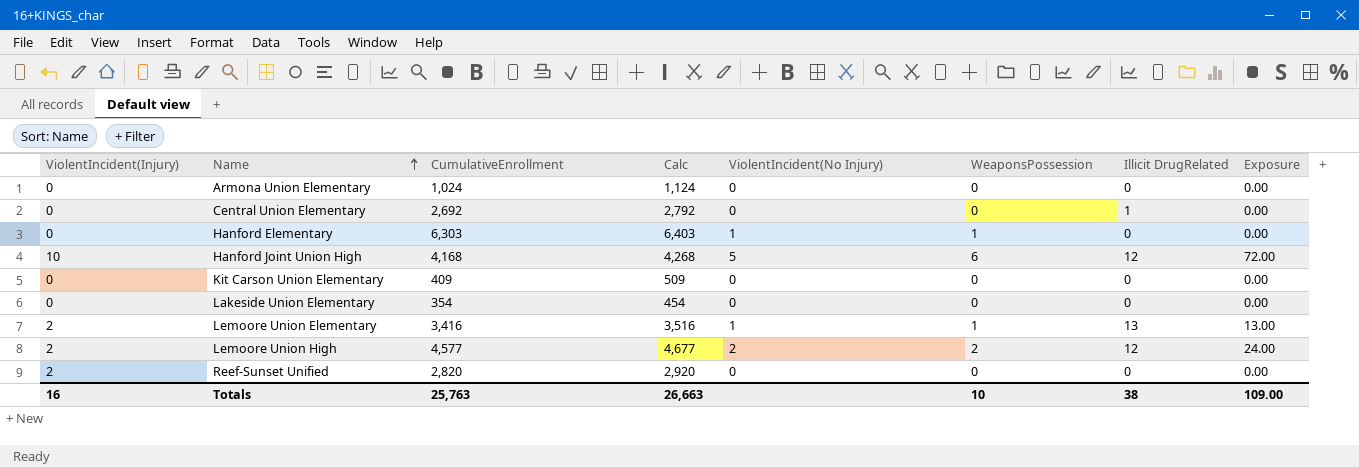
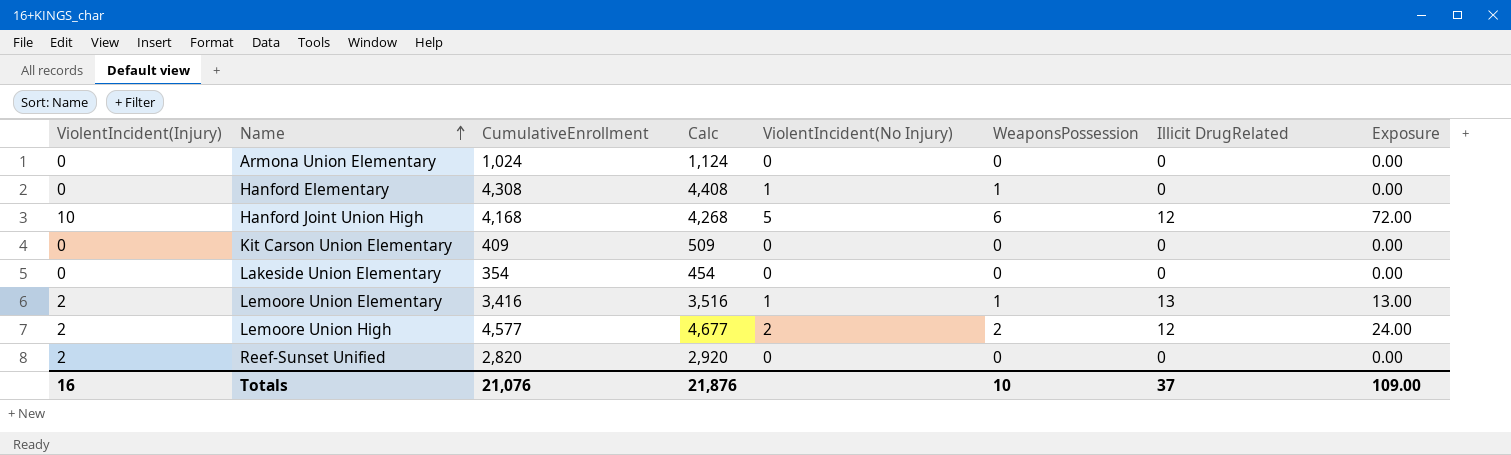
row Central Union Elementary: 0 | 2,692 | 2,792 | 0 | 0 | 1 | 0.00 -> none
Hanford Elementary | CumulativeEnrollment: 6,303 -> 4,308
Hanford Elementary | Calc: 6,403 -> 4,408
Totals | CumulativeEnrollment: 25,763 -> 21,076
Totals | Calc: 26,663 -> 21,876
Totals | Illicit DrugRelated: 38 -> 37

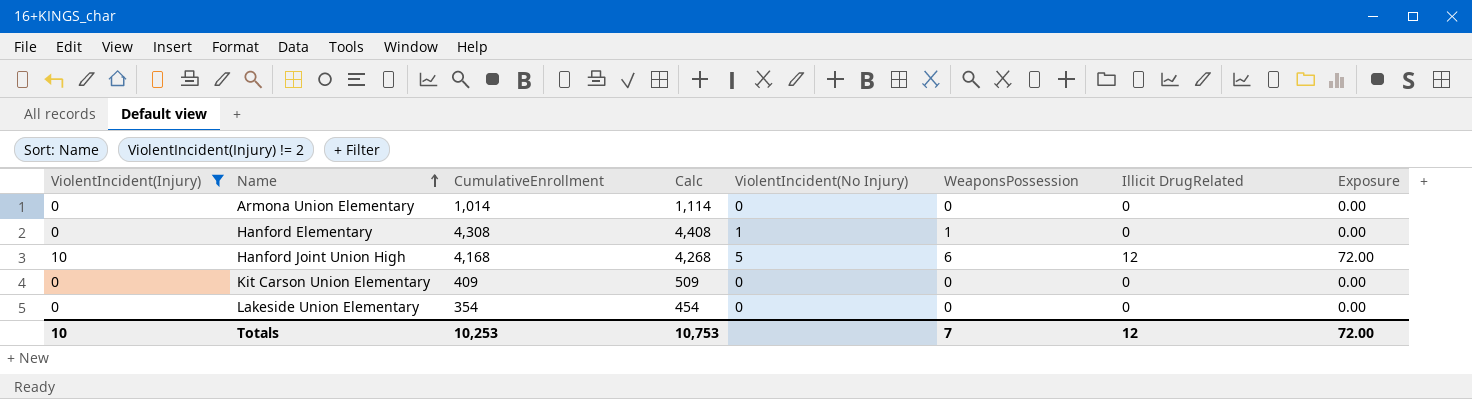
filter: none -> ViolentIncident(Injury) != 2
Armona Union Elementary | CumulativeEnrollment: 1,024 -> 1,014
Armona Union Elementary | Calc: 1,124 -> 1,114
Totals | ViolentIncident(Injury): 16 -> 10
Totals | CumulativeEnrollment: 21,076 -> 10,253
Totals | Calc: 21,876 -> 10,753
Totals | WeaponsPossession: 10 -> 7
Totals | Illicit DrugRelated: 37 -> 12
Totals | Exposure: 109.00 -> 72.00

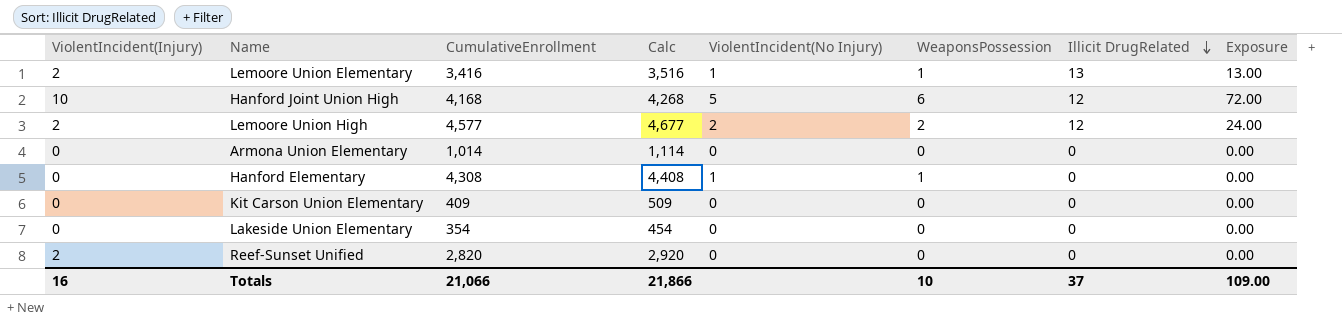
filter: ViolentIncident(Injury) != 2 -> none
row order: Name ascending -> Illicit DrugRelated descending
Totals | ViolentIncident(Injury): 10 -> 16
Totals | CumulativeEnrollment: 10,253 -> 21,066
Totals | Calc: 10,753 -> 21,866
Totals | WeaponsPossession: 7 -> 10
Totals | Illicit DrugRelated: 12 -> 37
Totals | Exposure: 72.00 -> 109.00

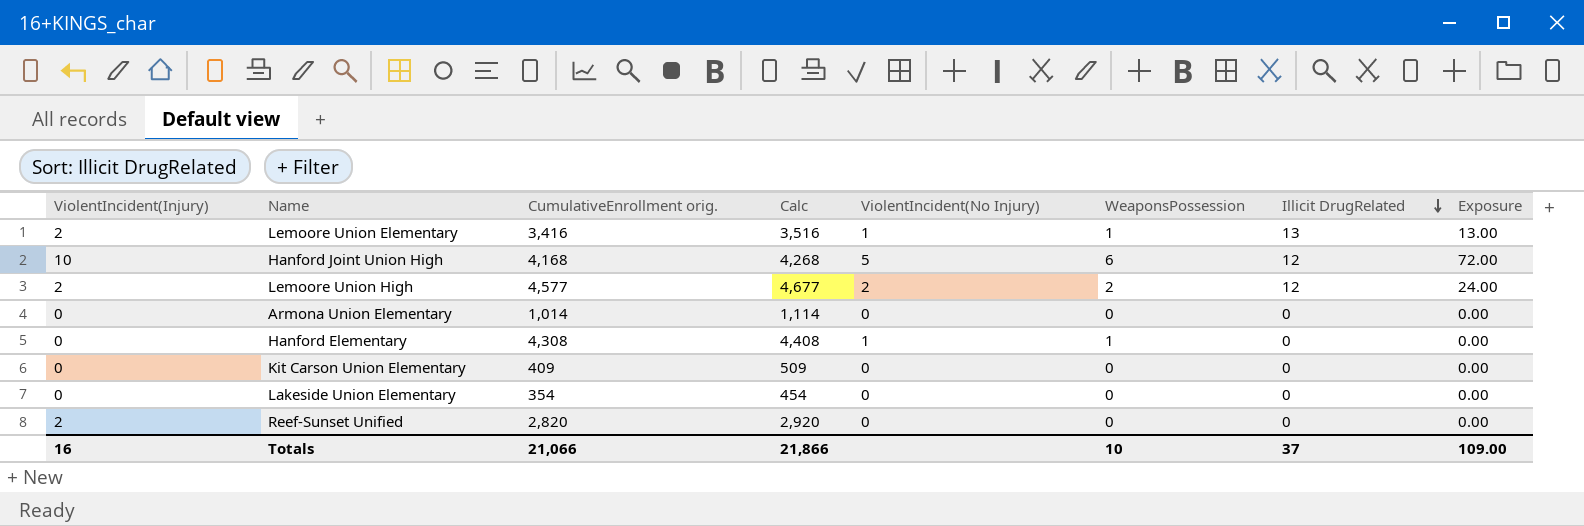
column name: CumulativeEnrollment -> CumulativeEnrollment orig.

